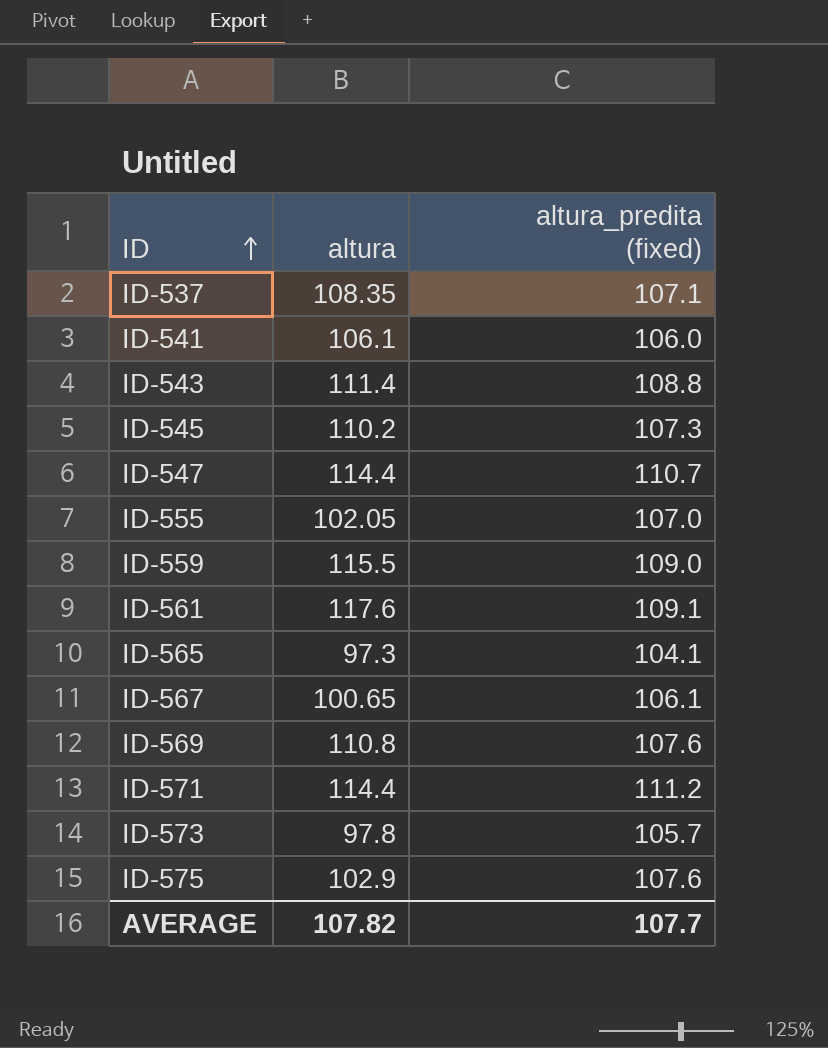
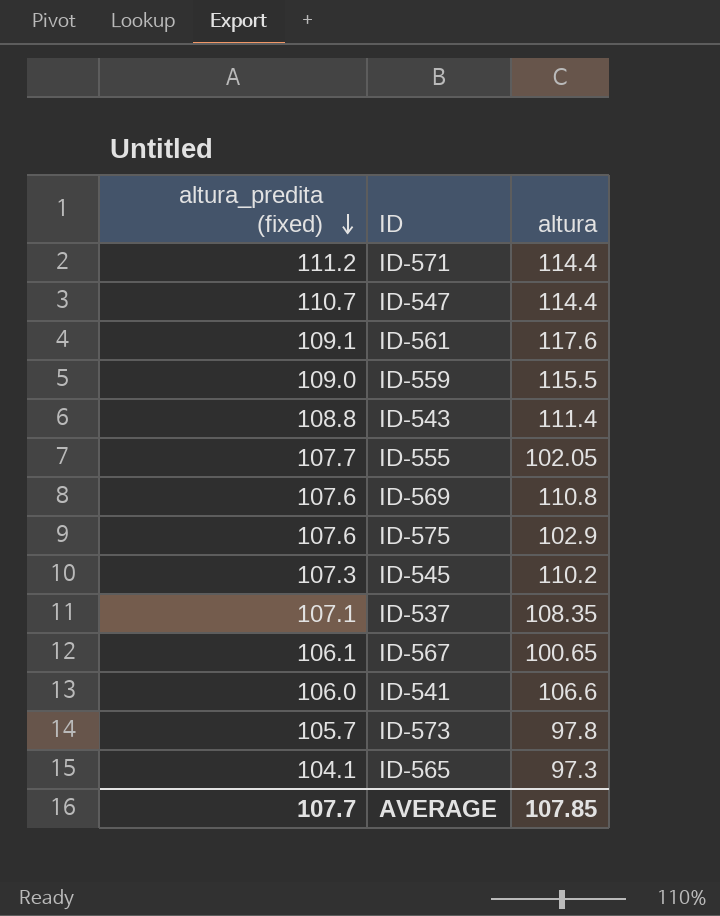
row order: ID ascending -> altura_predita (fixed) descending
column altura_predita (fixed) | position: 3 -> 1
ID-555 | altura_predita (fixed): 107.0 -> 107.7
ID-541 | altura: 106.1 -> 106.6
AVERAGE | altura: 107.82 -> 107.85

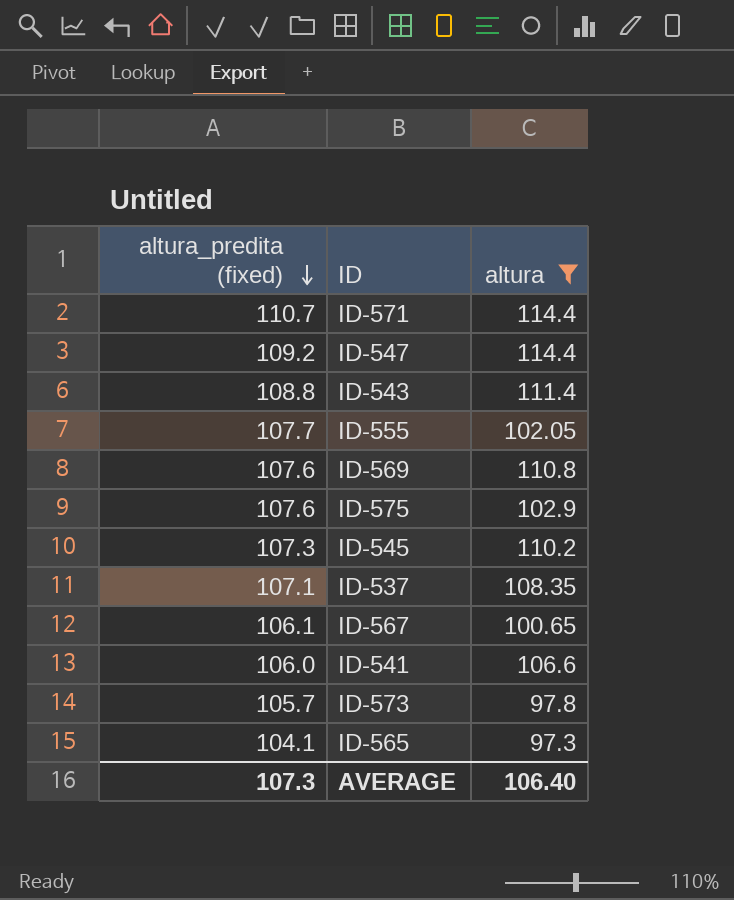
filter: none -> altura <= 114.4
ID-571 | altura_predita (fixed): 111.2 -> 110.7
ID-547 | altura_predita (fixed): 110.7 -> 109.2
AVERAGE | altura_predita (fixed): 107.7 -> 107.3
AVERAGE | altura: 107.85 -> 106.40

